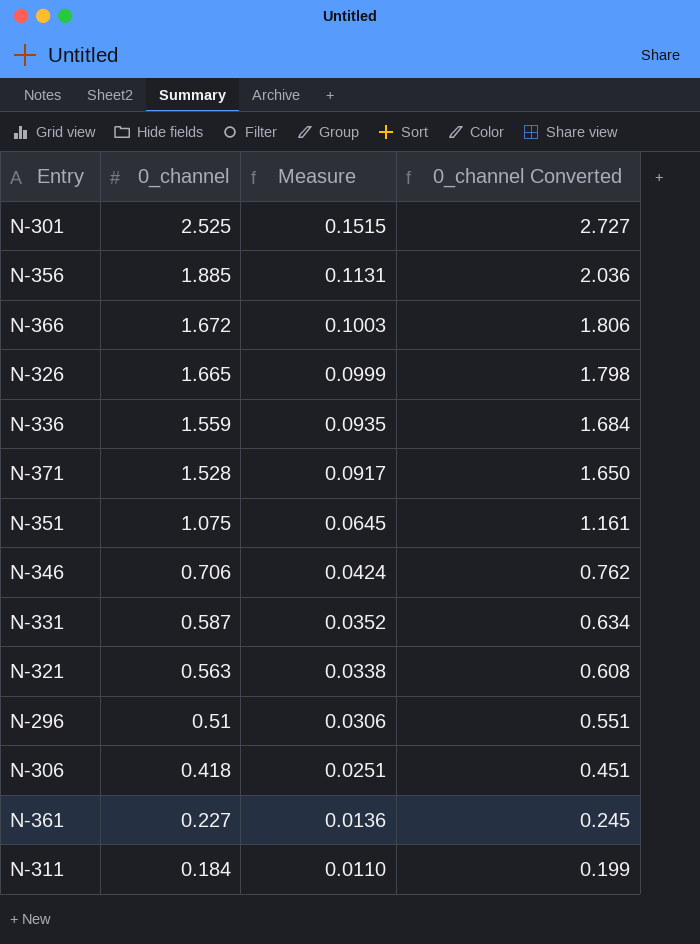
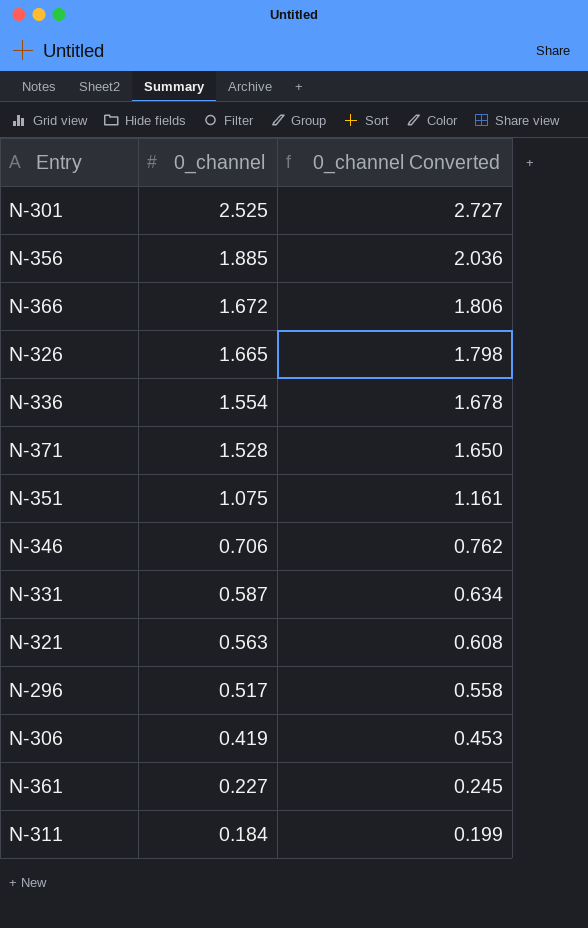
column Measure | formula: [0_channel] * 0.06 -> none
N-336 | 0_channel: 1.559 -> 1.554
N-336 | 0_channel Converted: 1.684 -> 1.678
N-296 | 0_channel: 0.51 -> 0.517
N-296 | 0_channel Converted: 0.551 -> 0.558
N-306 | 0_channel: 0.418 -> 0.419
N-306 | 0_channel Converted: 0.451 -> 0.453

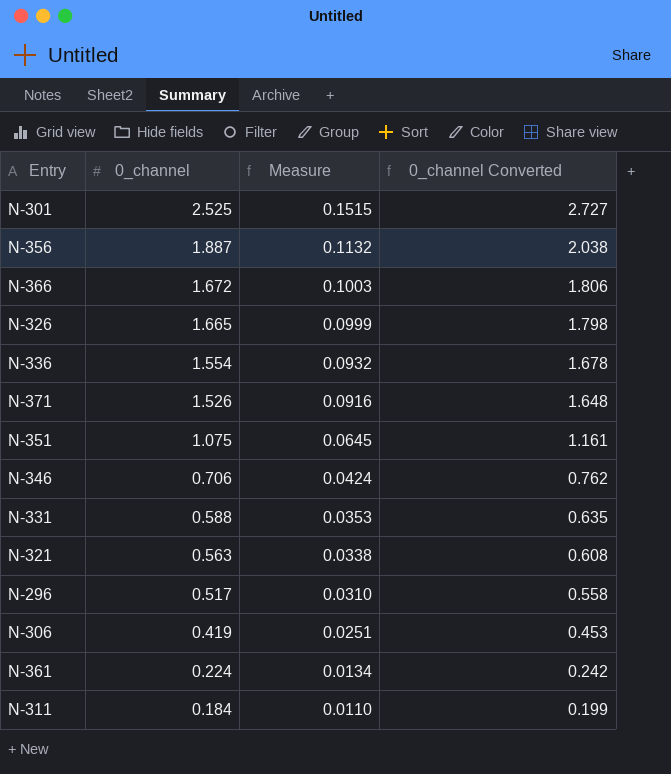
column Measure | formula: none -> [0_channel] * 0.06
N-356 | 0_channel: 1.885 -> 1.887
N-356 | 0_channel Converted: 2.036 -> 2.038
N-371 | 0_channel: 1.528 -> 1.526
N-371 | 0_channel Converted: 1.650 -> 1.648
N-331 | 0_channel: 0.587 -> 0.588
N-331 | 0_channel Converted: 0.634 -> 0.635
N-361 | 0_channel: 0.227 -> 0.224
N-361 | 0_channel Converted: 0.245 -> 0.242

